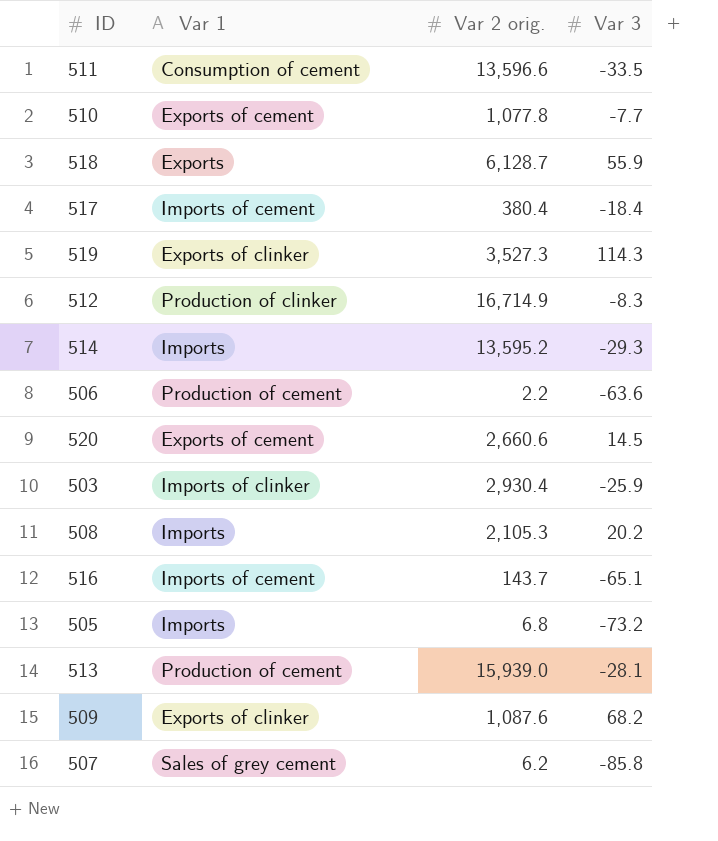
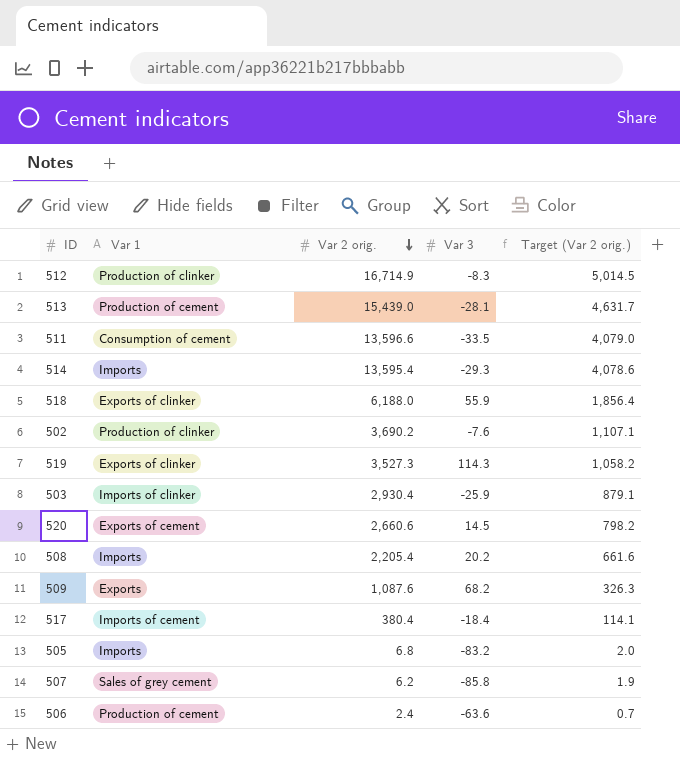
row order: none -> Var 2 orig. descending
column Target (Var 2 orig.) | formula: none -> [Var 2 orig.] * 0.3
row 510: Exports of cement | 1,077.8 | -7.7 -> none
row 516: Imports of cement | 143.7 | -65.1 -> none
513 | Var 2 orig.: 15,939.0 -> 15,439.0
514 | Var 2 orig.: 13,595.2 -> 13,595.4
518 | Var 1: Exports -> Exports of clinker
518 | Var 2 orig.: 6,128.7 -> 6,188.0
row 502: none -> Production of clinker | 3,690.2 | -7.6 | 1,107.1
508 | Var 2 orig.: 2,105.3 -> 2,205.4
509 | Var 1: Exports of clinker -> Exports
505 | Var 3: -73.2 -> -83.2
506 | Var 2 orig.: 2.2 -> 2.4

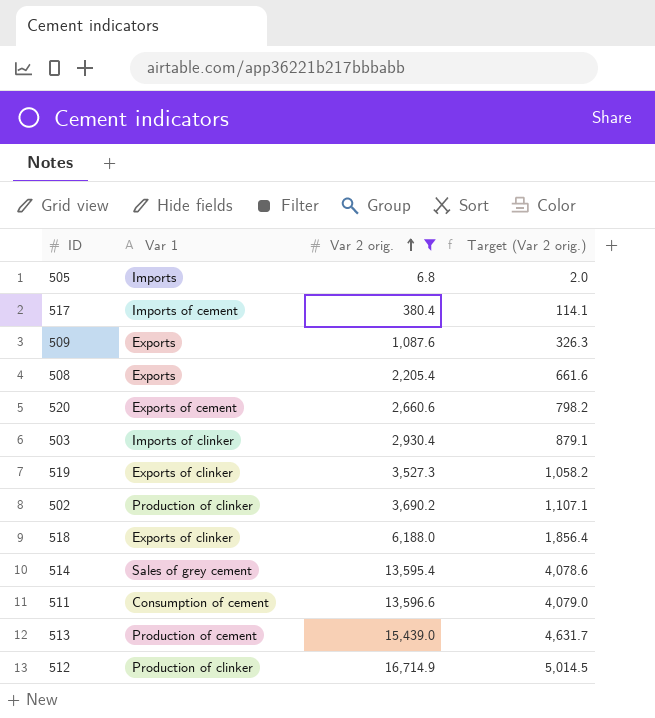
filter: none -> Var 2 orig. >= 6.8
row order: Var 2 orig. descending -> Var 2 orig. ascending
column Var 3 | position: 4 -> none
508 | Var 1: Imports -> Exports
514 | Var 1: Imports -> Sales of grey cement

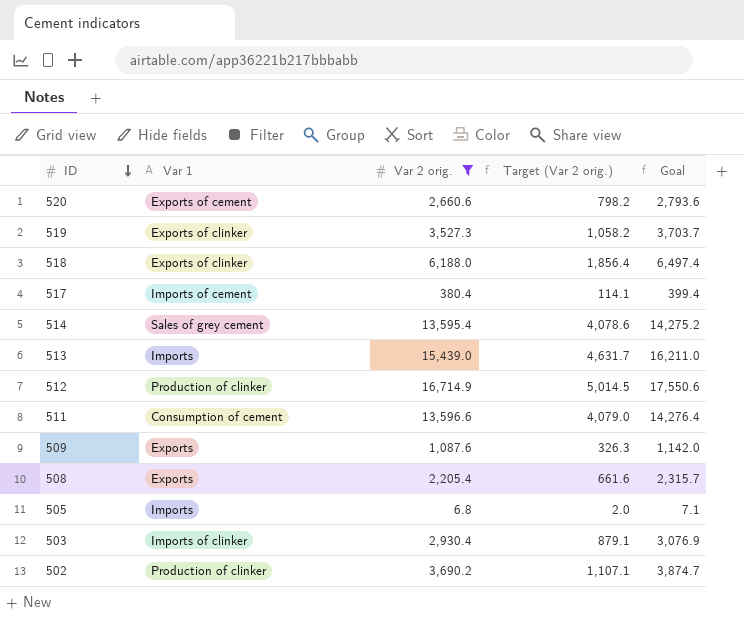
row order: Var 2 orig. ascending -> ID descending
column Goal | formula: none -> [Var 2 orig.] * 1.05
513 | Var 1: Production of cement -> Imports

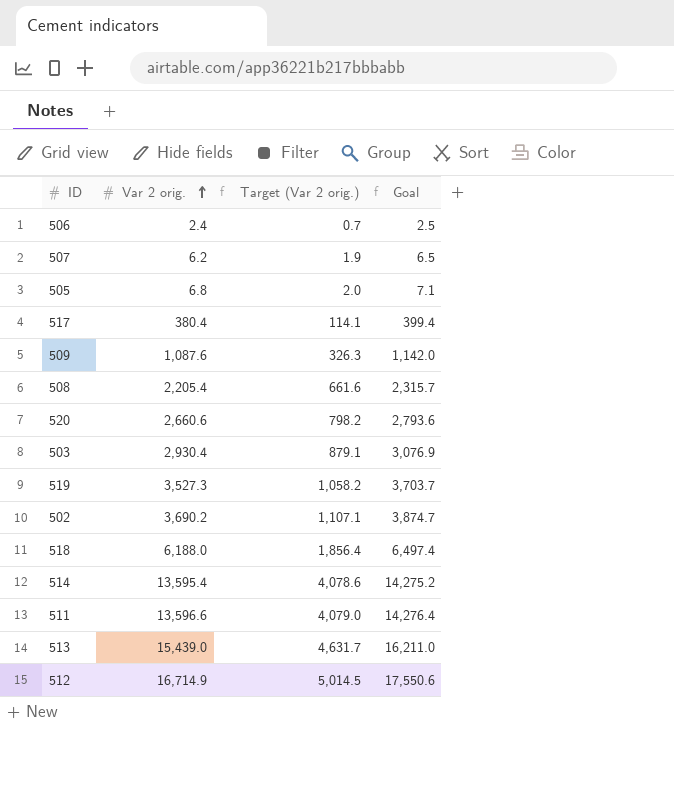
filter: Var 2 orig. >= 6.8 -> none
row order: ID descending -> Var 2 orig. ascending
column Var 1 | position: 2 -> none

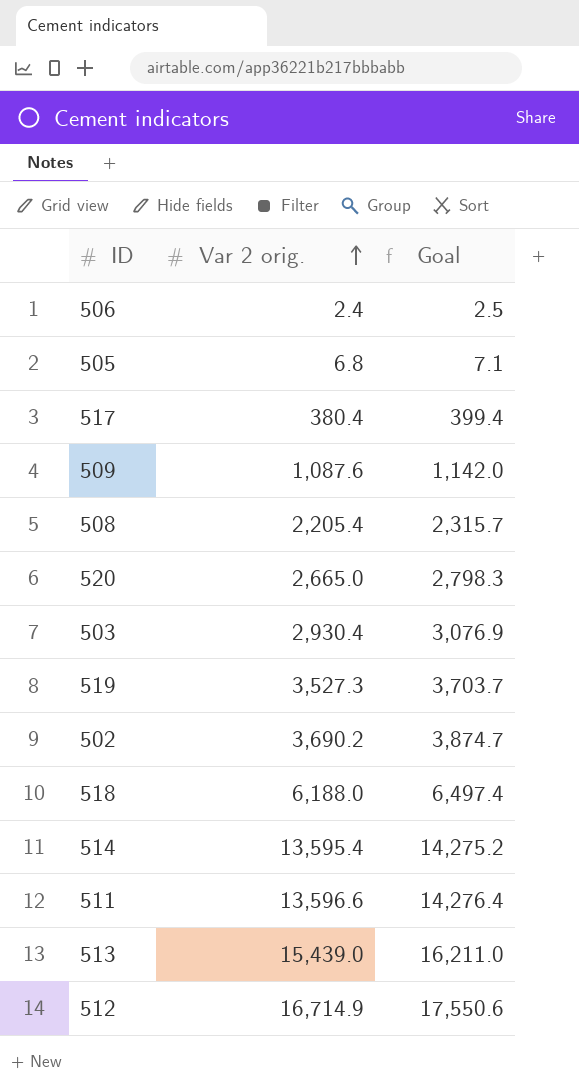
column Target (Var 2 orig.) | formula: [Var 2 orig.] * 0.3 -> none
row 507: 6.2 | 1.9 | 6.5 -> none
520 | Var 2 orig.: 2,660.6 -> 2,665.0
520 | Goal: 2,793.6 -> 2,798.3

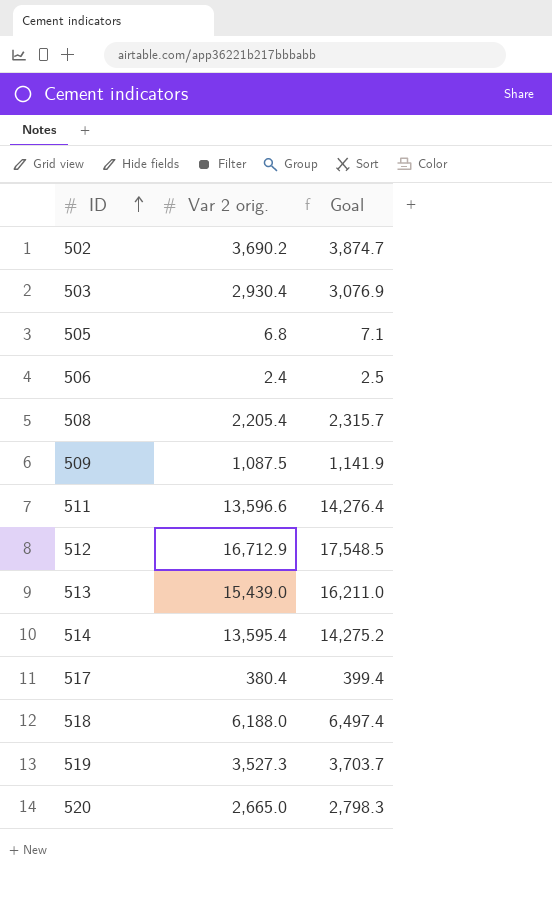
row order: Var 2 orig. ascending -> ID ascending
509 | Var 2 orig.: 1,087.6 -> 1,087.5
509 | Goal: 1,142.0 -> 1,141.9
512 | Var 2 orig.: 16,714.9 -> 16,712.9
512 | Goal: 17,550.6 -> 17,548.5

